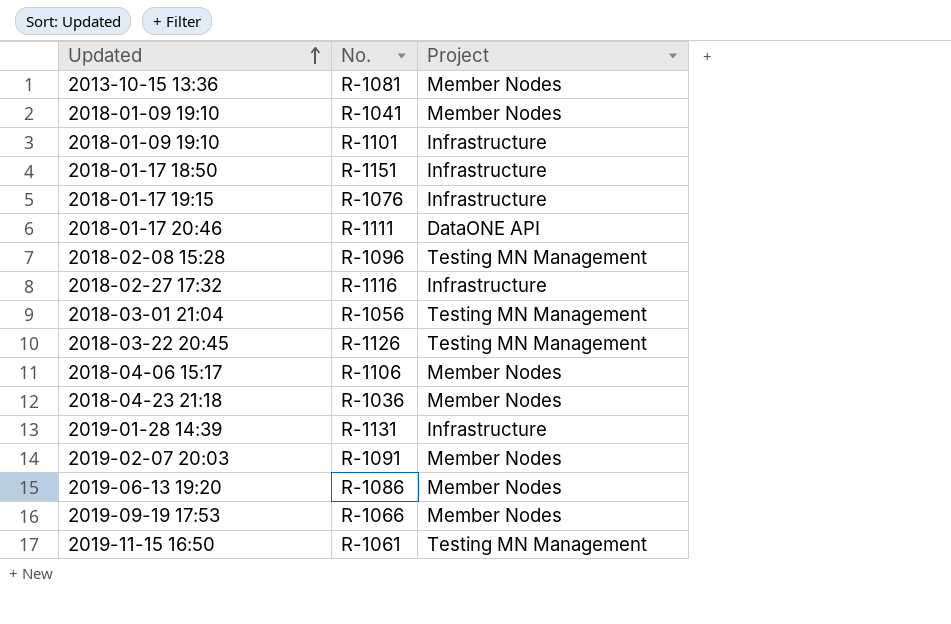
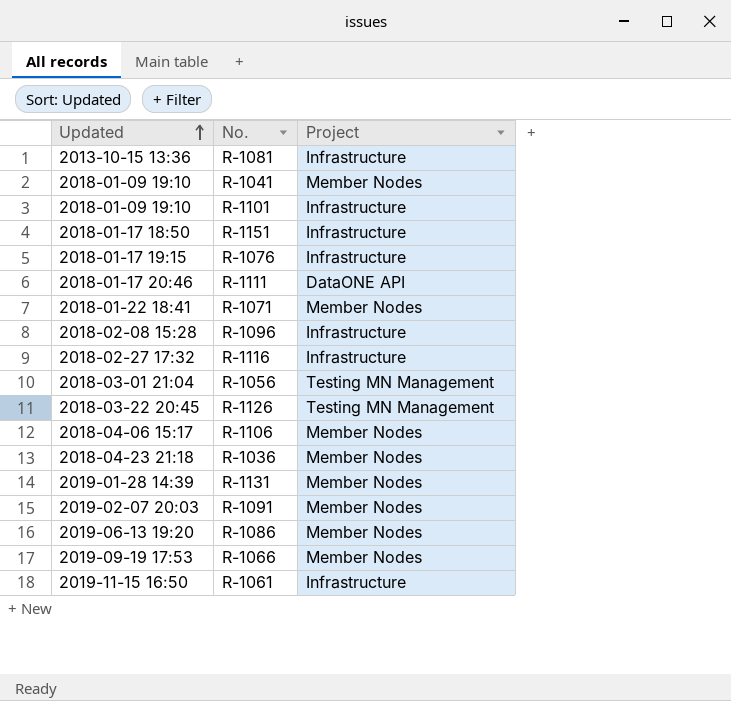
R-1081 | Project: Member Nodes -> Infrastructure
row R-1071: none -> 2018-01-22 18:41 | Member Nodes
R-1096 | Project: Testing MN Management -> Infrastructure
R-1131 | Project: Infrastructure -> Member Nodes
R-1061 | Project: Testing MN Management -> Infrastructure

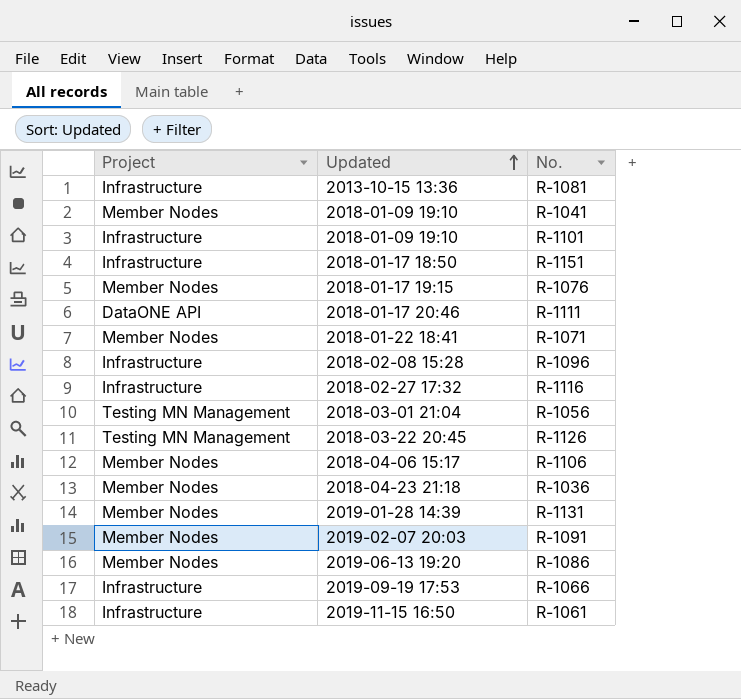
column Project | position: 3 -> 1
R-1076 | Project: Infrastructure -> Member Nodes
R-1066 | Project: Member Nodes -> Infrastructure

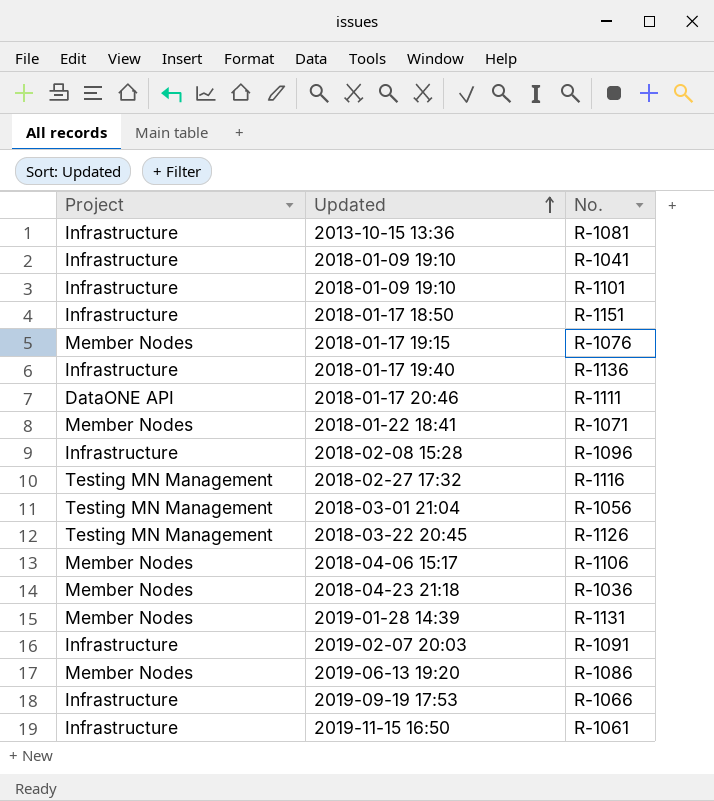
R-1041 | Project: Member Nodes -> Infrastructure
row R-1136: none -> Infrastructure | 2018-01-17 19:40
R-1116 | Project: Infrastructure -> Testing MN Management
R-1091 | Project: Member Nodes -> Infrastructure

